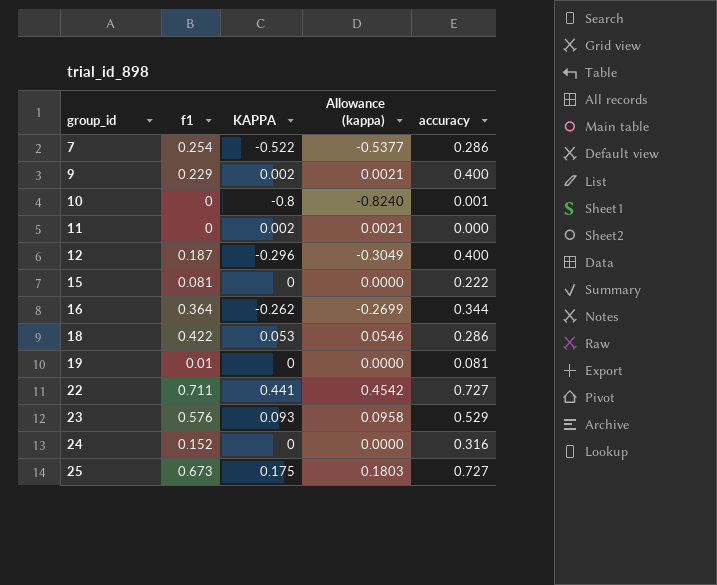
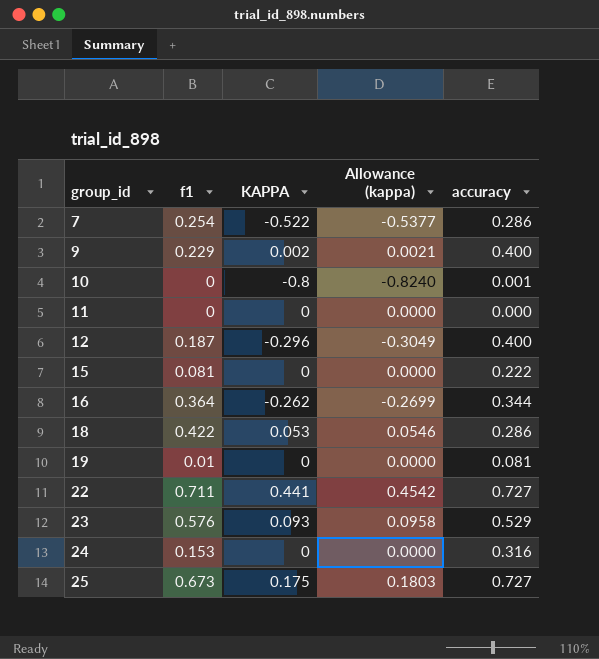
11 | KAPPA: 0.002 -> 0
11 | Allowance (kappa): 0.0021 -> 0.0000
24 | f1: 0.152 -> 0.153

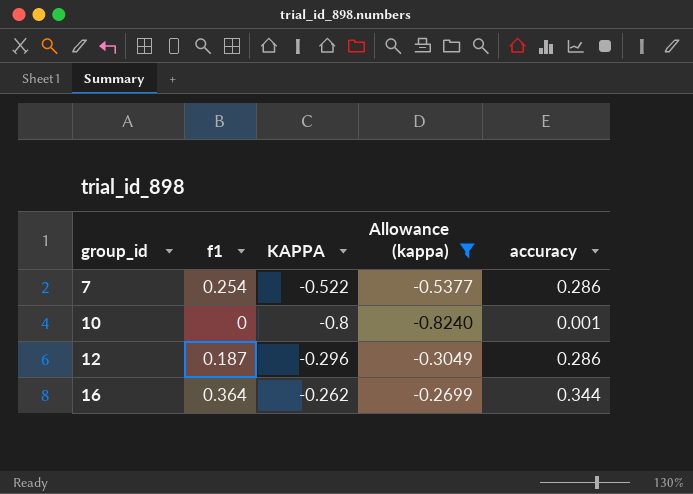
filter: none -> Allowance (kappa) <= -0.2699
12 | accuracy: 0.400 -> 0.286

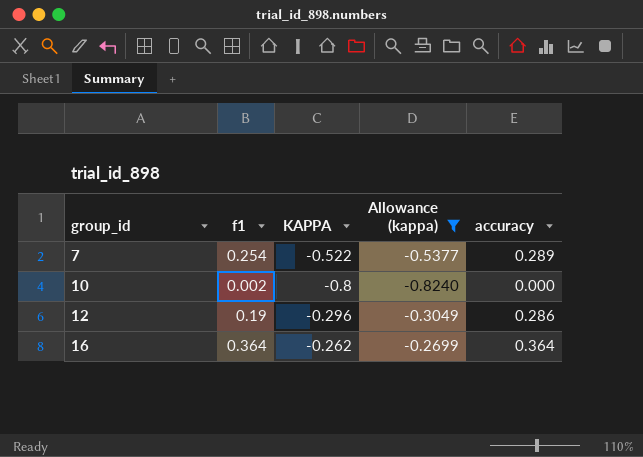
7 | accuracy: 0.286 -> 0.289
10 | f1: 0 -> 0.002
10 | accuracy: 0.001 -> 0.000
12 | f1: 0.187 -> 0.19
16 | accuracy: 0.344 -> 0.364

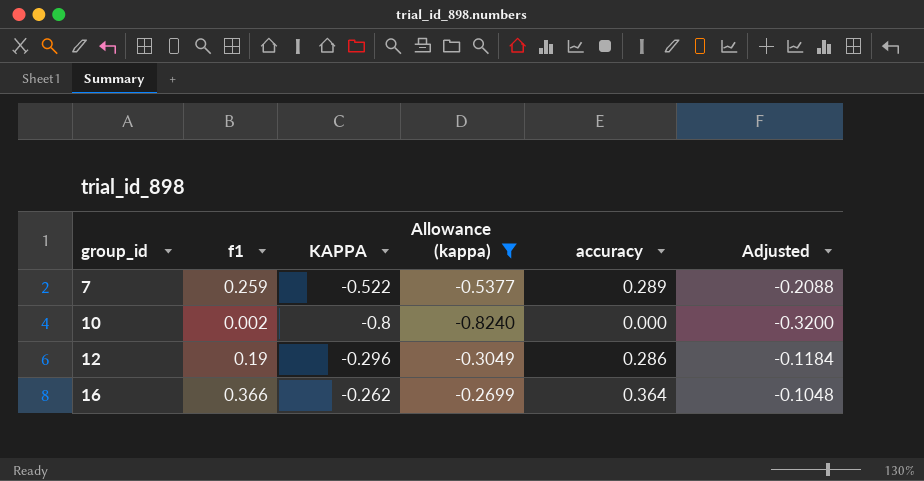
column Adjusted | formula: none -> [KAPPA] * 0.4
7 | f1: 0.254 -> 0.259
16 | f1: 0.364 -> 0.366

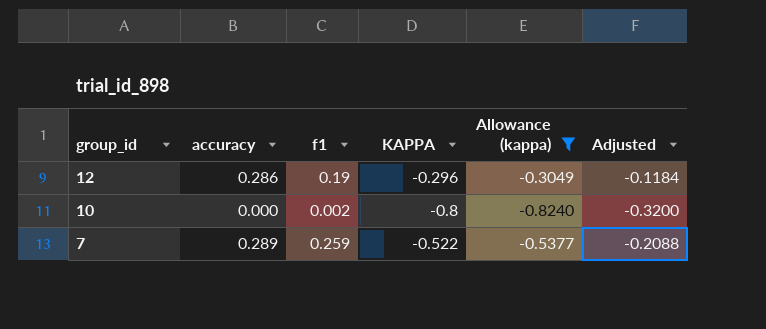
row order: group_id ascending -> group_id descending
column accuracy | position: 5 -> 2
row 16: 0.366 | -0.262 | -0.2699 | 0.364 | -0.1048 -> none

